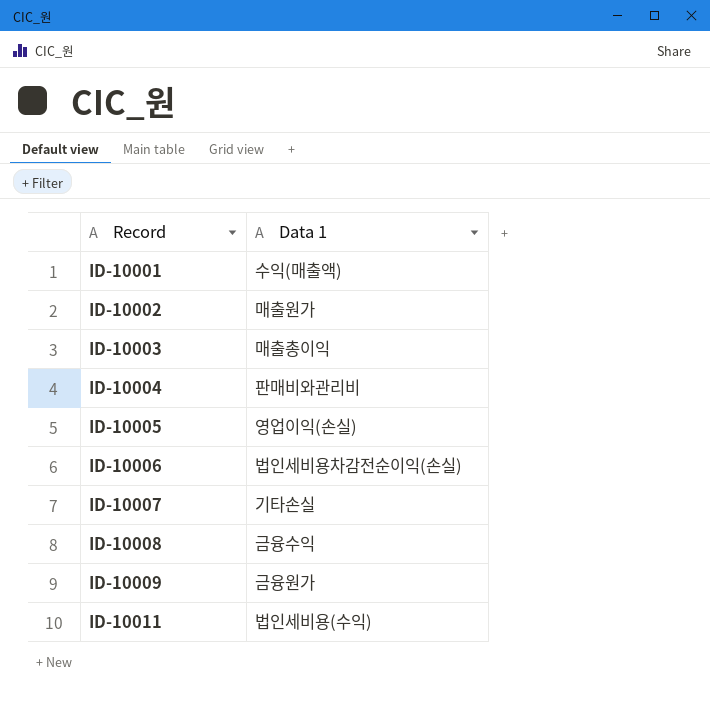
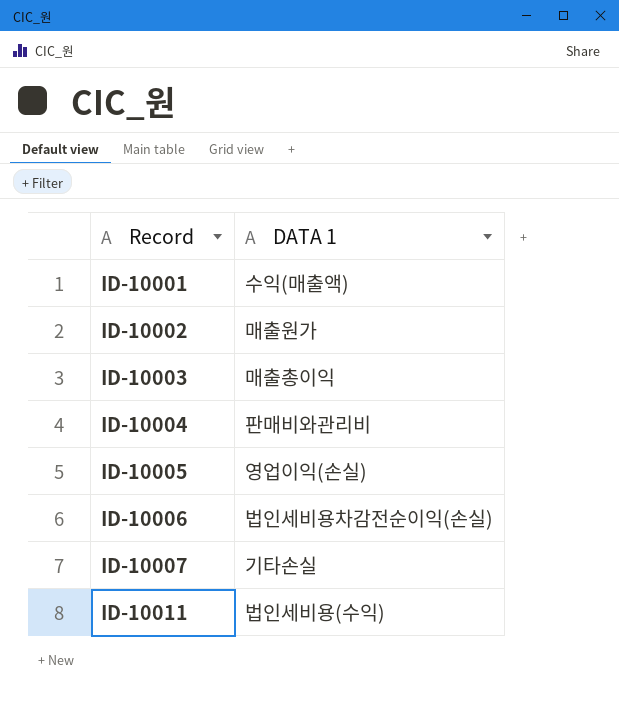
column name: Data 1 -> DATA 1
row ID-10008: 금융수익 -> none
row ID-10009: 금융원가 -> none

